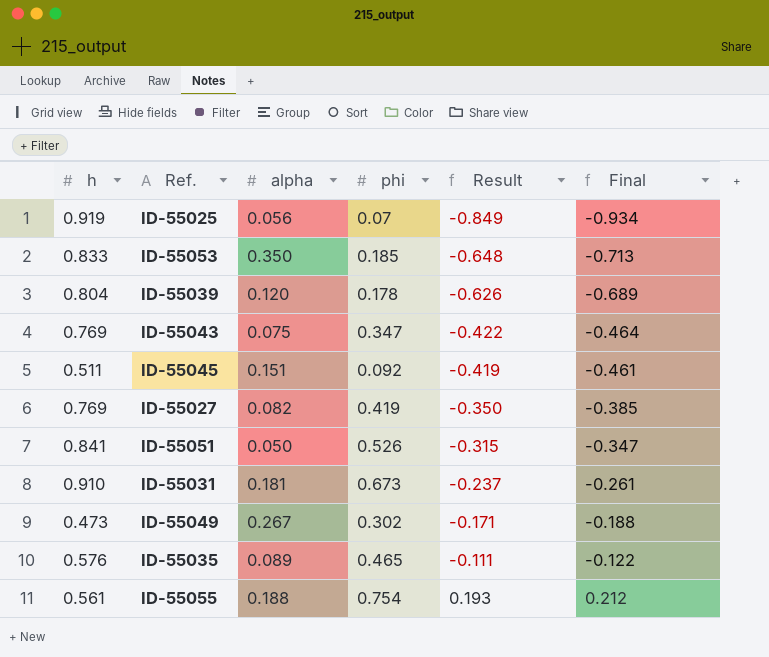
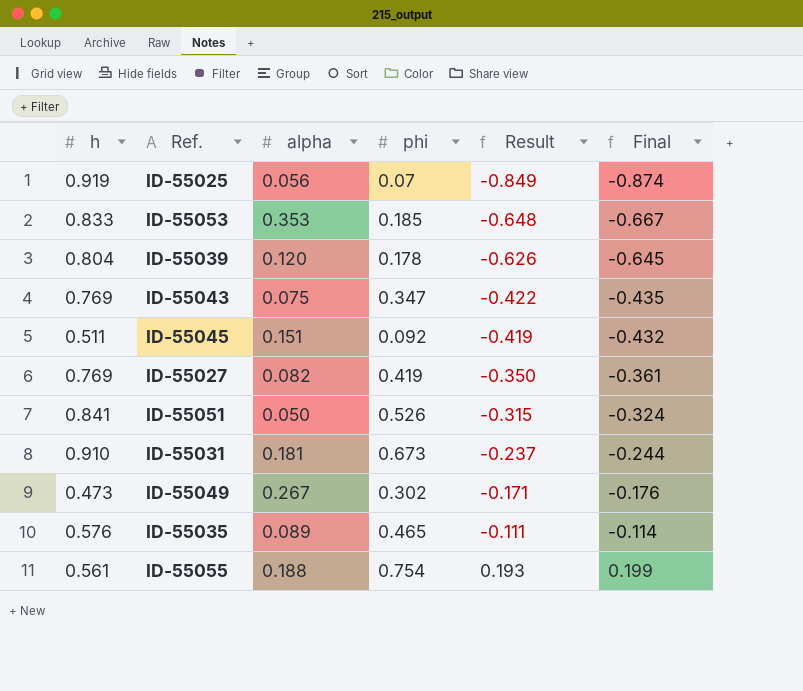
column Final | formula: [Result] * 1.1 -> [Result] * 1.03
ID-55053 | alpha: 0.350 -> 0.353

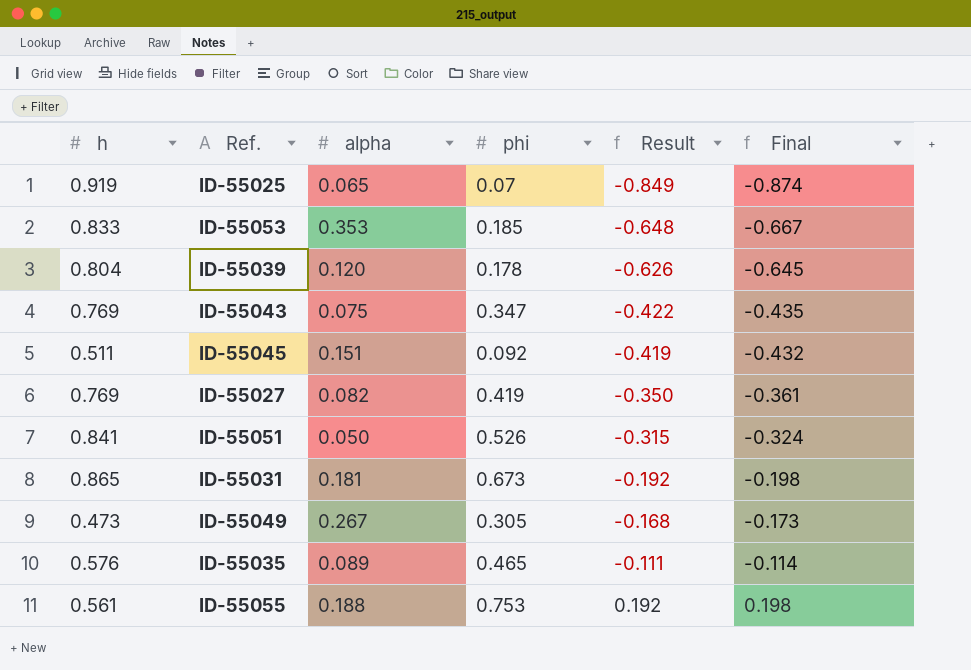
ID-55025 | alpha: 0.056 -> 0.065
ID-55031 | h: 0.910 -> 0.865
ID-55031 | Result: -0.237 -> -0.192
ID-55031 | Final: -0.244 -> -0.198
ID-55049 | phi: 0.302 -> 0.305
ID-55049 | Result: -0.171 -> -0.168
ID-55049 | Final: -0.176 -> -0.173
ID-55055 | phi: 0.754 -> 0.753
ID-55055 | Result: 0.193 -> 0.192
ID-55055 | Final: 0.199 -> 0.198

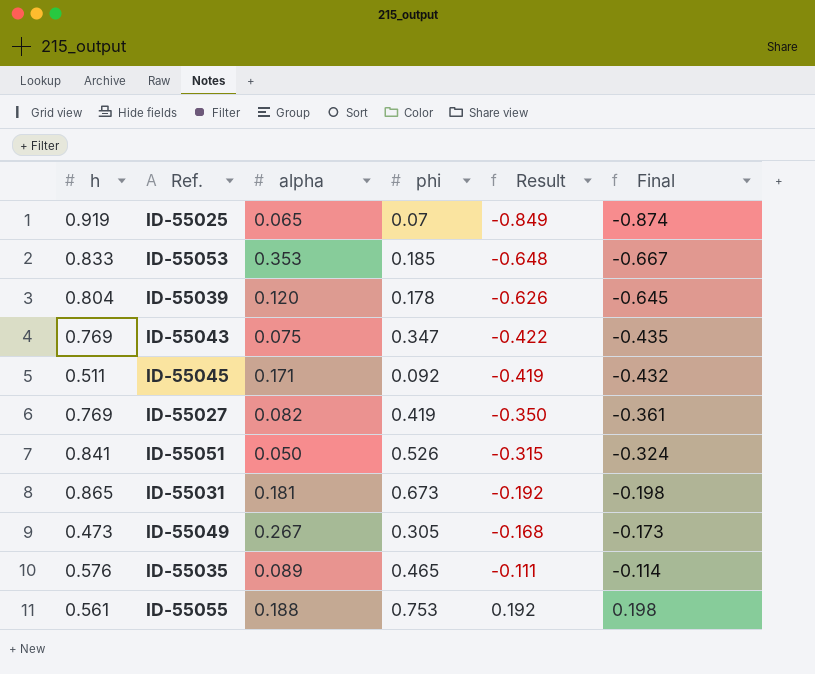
ID-55045 | alpha: 0.151 -> 0.171

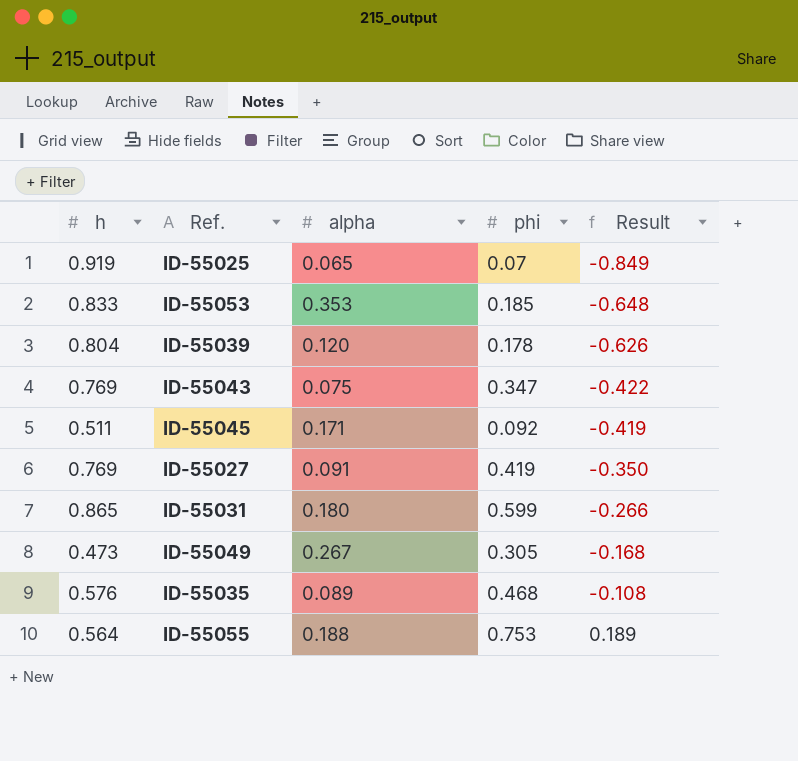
column Final | formula: [Result] * 1.03 -> none
row ID-55051: 0.841 | 0.050 | 0.526 | -0.315 | -0.324 -> none
ID-55027 | alpha: 0.082 -> 0.091
ID-55031 | alpha: 0.181 -> 0.180
ID-55031 | phi: 0.673 -> 0.599
ID-55031 | Result: -0.192 -> -0.266
ID-55035 | phi: 0.465 -> 0.468
ID-55035 | Result: -0.111 -> -0.108
ID-55055 | h: 0.561 -> 0.564
ID-55055 | Result: 0.192 -> 0.189

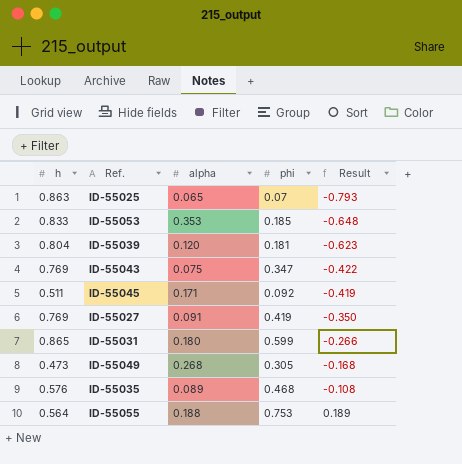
ID-55025 | h: 0.919 -> 0.863
ID-55025 | Result: -0.849 -> -0.793
ID-55039 | phi: 0.178 -> 0.181
ID-55039 | Result: -0.626 -> -0.623
ID-55049 | alpha: 0.267 -> 0.268

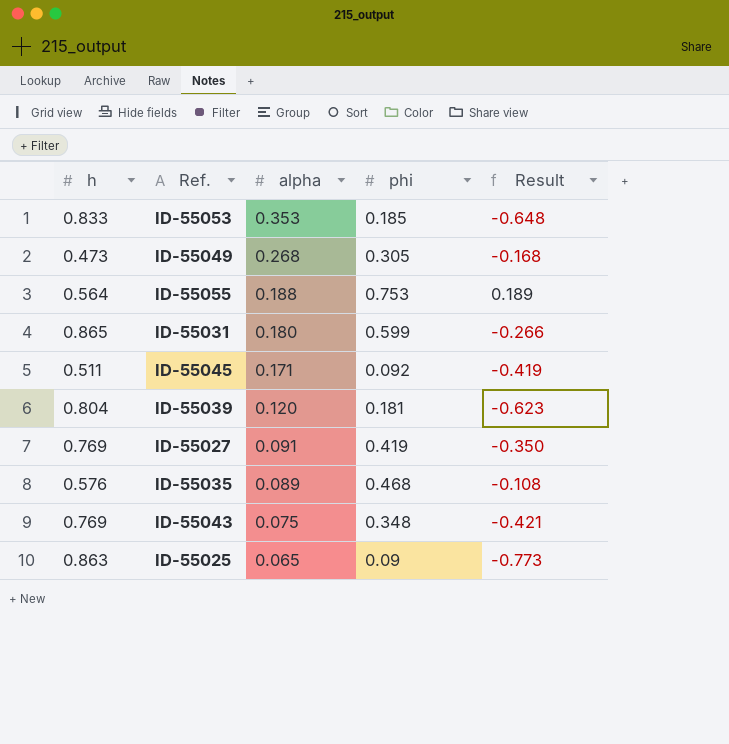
row order: Result ascending -> alpha descending
ID-55043 | phi: 0.347 -> 0.348
ID-55043 | Result: -0.422 -> -0.421
ID-55025 | phi: 0.07 -> 0.09
ID-55025 | Result: -0.793 -> -0.773

